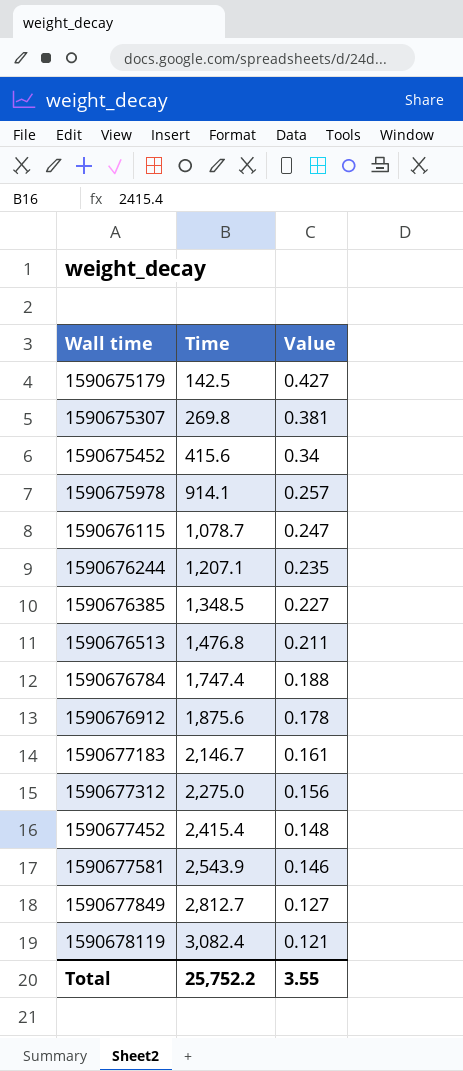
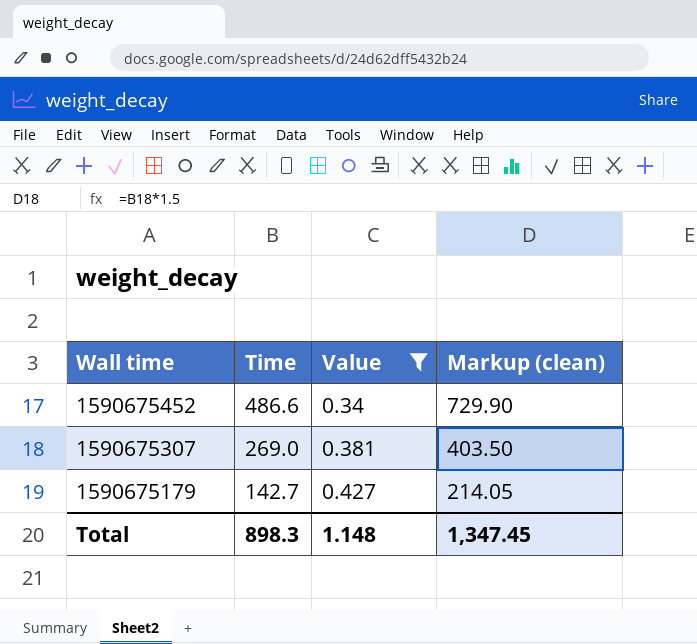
filter: none -> Value >= 0.34
row order: Wall time ascending -> Wall time descending
column Markup (clean) | formula: none -> [Time] * 1.5
1590675452 | Time: 415.6 -> 486.6
1590675307 | Time: 269.8 -> 269.0
1590675179 | Time: 142.5 -> 142.7
Total | Time: 25,752.2 -> 898.3
Total | Value: 3.55 -> 1.148

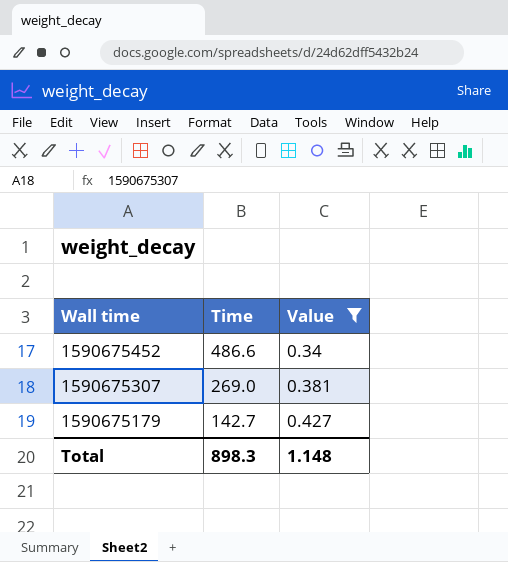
column Markup (clean) | formula: [Time] * 1.5 -> none

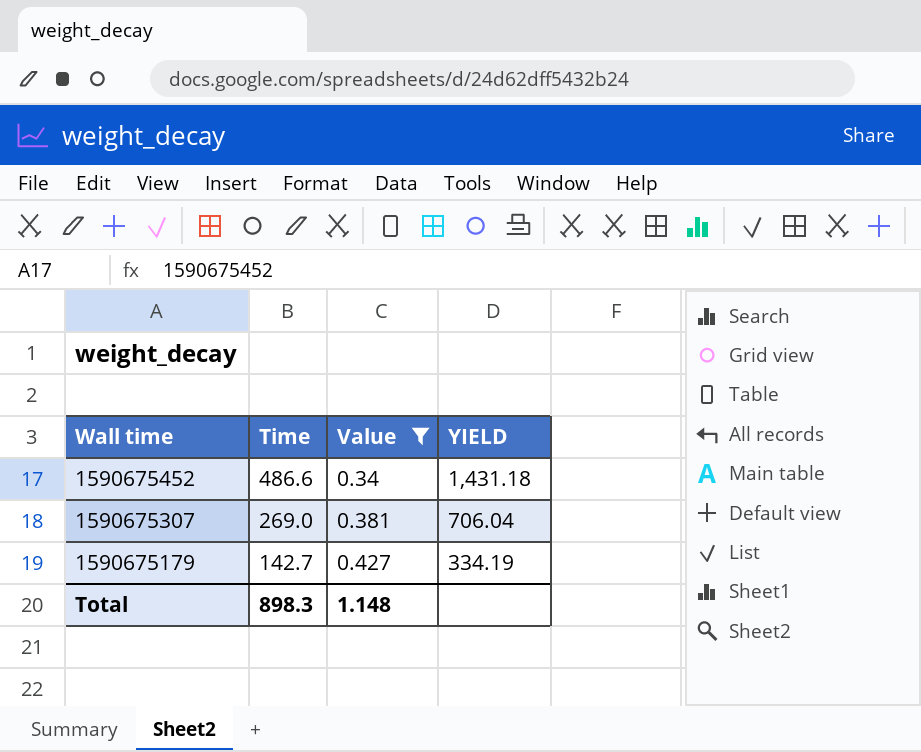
column YIELD | formula: none -> [Time] / [Value]

